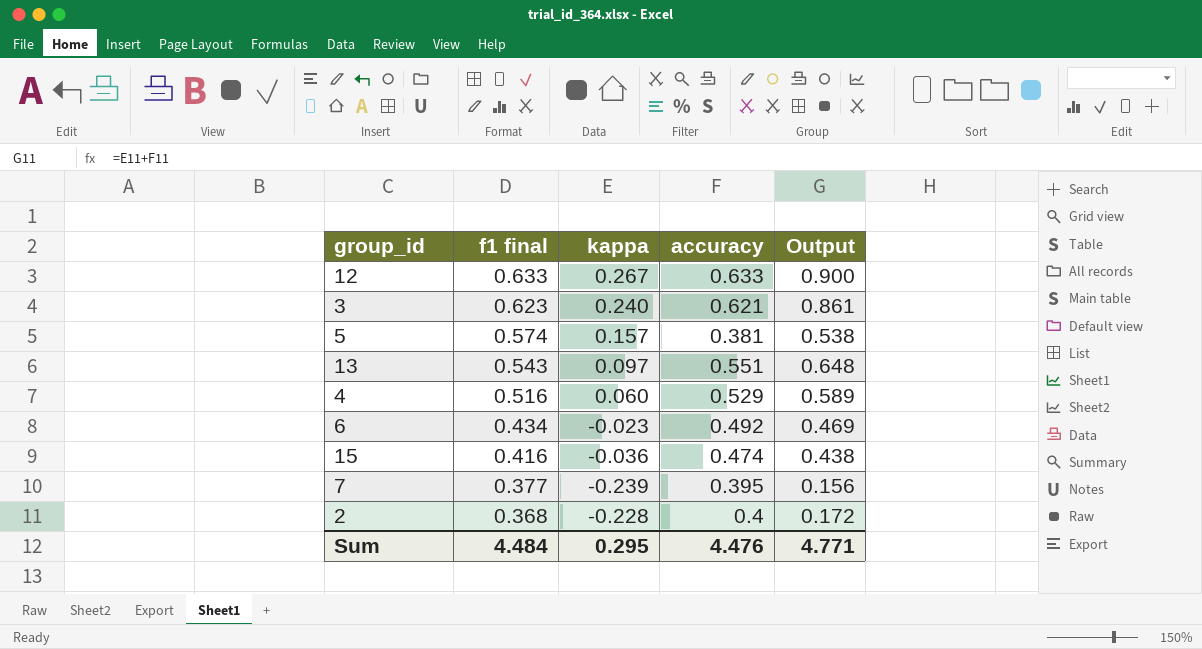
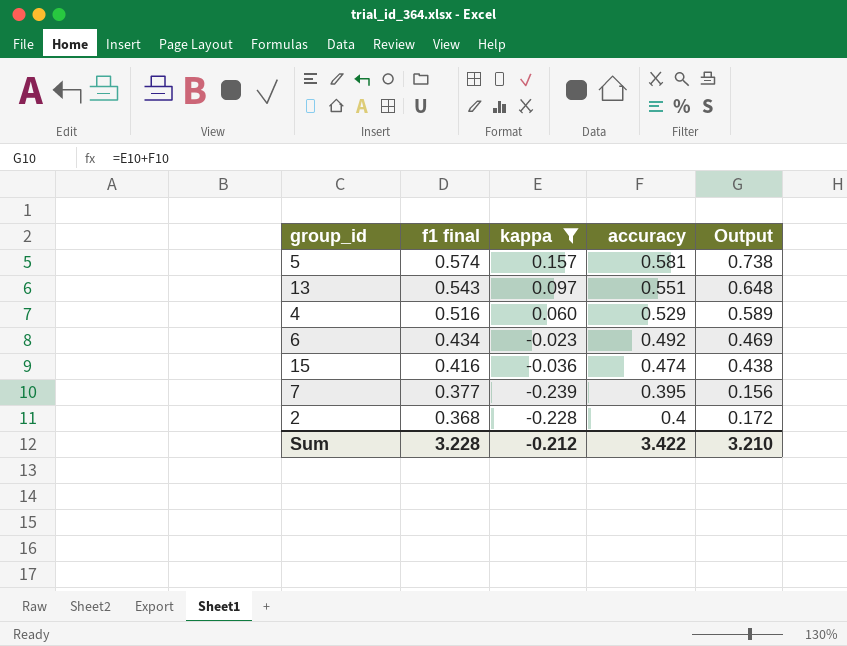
filter: none -> kappa <= 0.157
5 | accuracy: 0.381 -> 0.581
5 | Output: 0.538 -> 0.738
Sum | f1 final: 4.484 -> 3.228
Sum | kappa: 0.295 -> -0.212
Sum | accuracy: 4.476 -> 3.422
Sum | Output: 4.771 -> 3.210

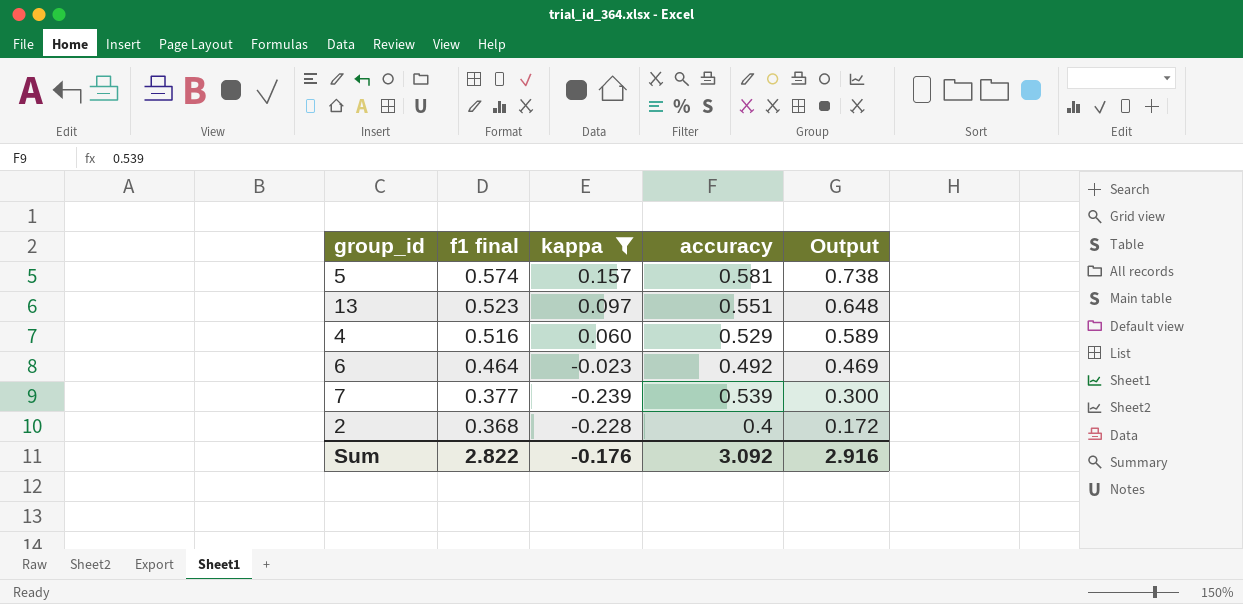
row 15: 0.416 | -0.036 | 0.474 | 0.438 -> none
13 | f1 final: 0.543 -> 0.523
6 | f1 final: 0.434 -> 0.464
7 | accuracy: 0.395 -> 0.539
7 | Output: 0.156 -> 0.300
Sum | f1 final: 3.228 -> 2.822
Sum | kappa: -0.212 -> -0.176
Sum | accuracy: 3.422 -> 3.092
Sum | Output: 3.210 -> 2.916

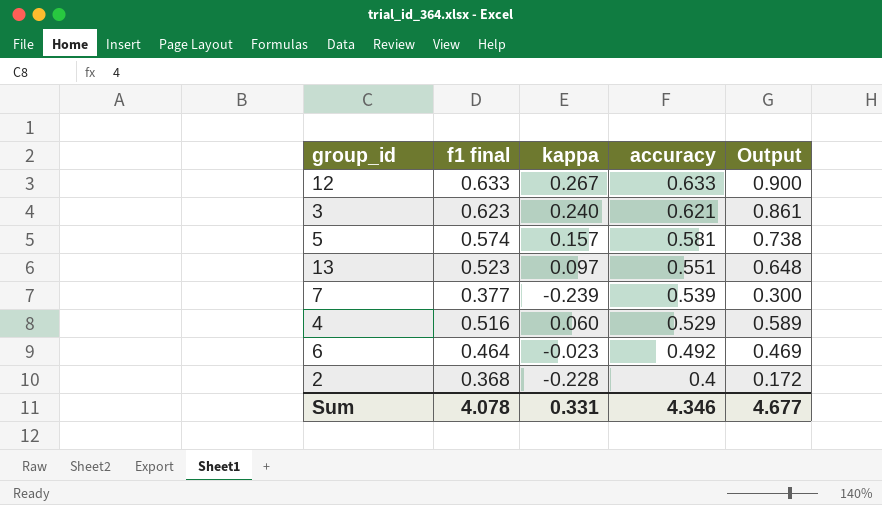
filter: kappa <= 0.157 -> none
row order: f1 final descending -> accuracy descending
Sum | f1 final: 2.822 -> 4.078
Sum | kappa: -0.176 -> 0.331
Sum | accuracy: 3.092 -> 4.346
Sum | Output: 2.916 -> 4.677

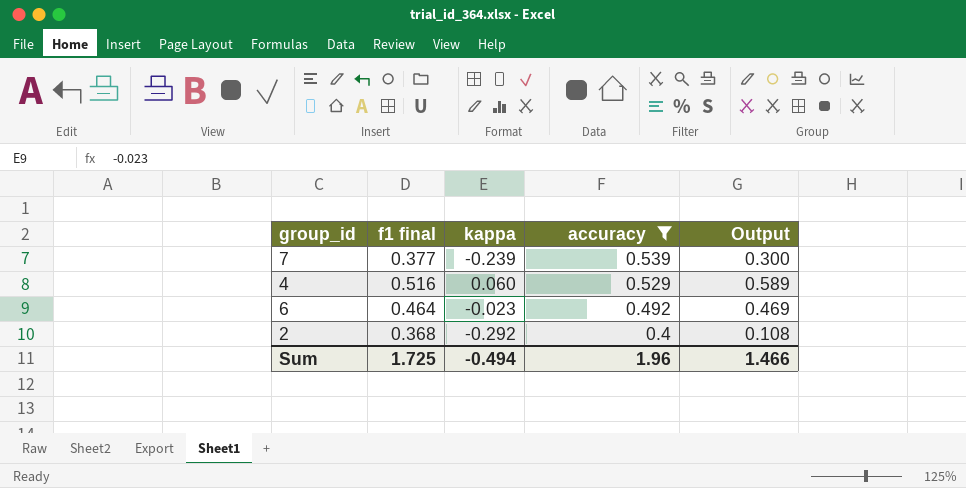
filter: none -> accuracy <= 0.539
2 | kappa: -0.228 -> -0.292
2 | Output: 0.172 -> 0.108
Sum | f1 final: 4.078 -> 1.725
Sum | kappa: 0.331 -> -0.494
Sum | accuracy: 4.346 -> 1.96
Sum | Output: 4.677 -> 1.466

